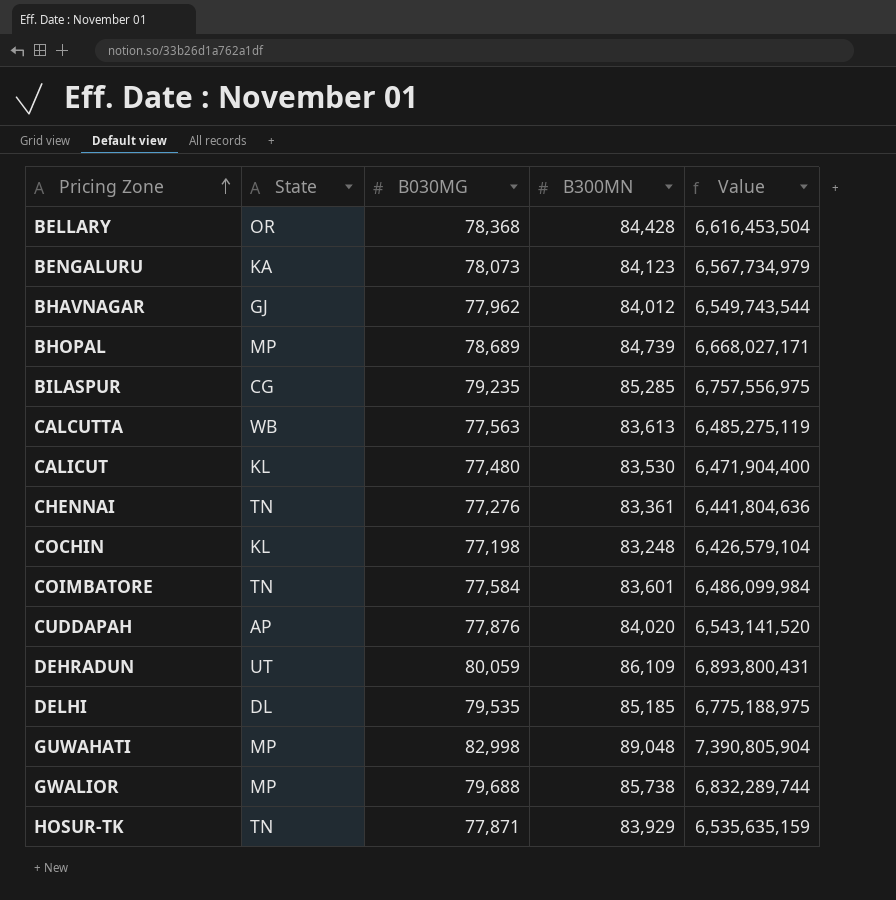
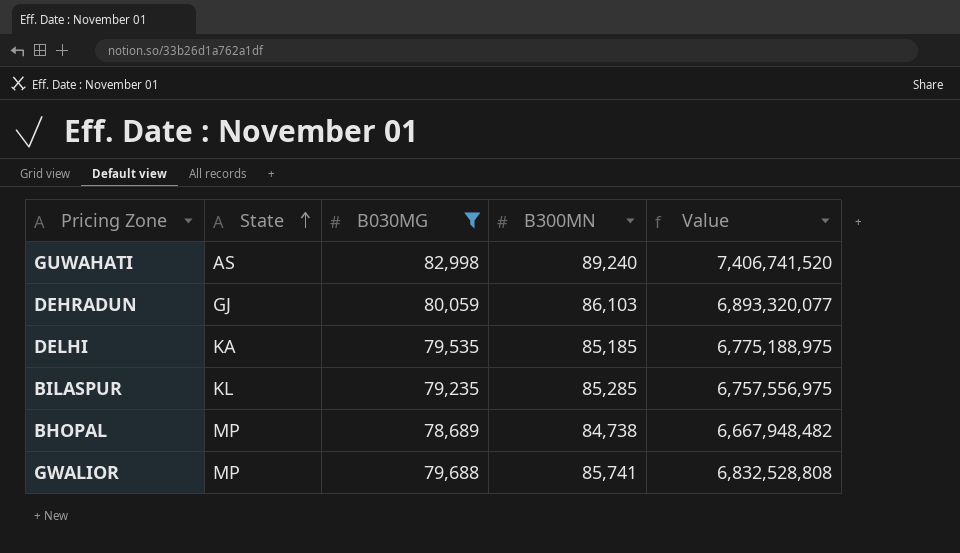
filter: none -> B030MG >= 78,689
row order: Pricing Zone ascending -> State ascending
GUWAHATI | State: MP -> AS
GUWAHATI | B300MN: 89,048 -> 89,240
GUWAHATI | Value: 7,390,805,904 -> 7,406,741,520
DEHRADUN | State: UT -> GJ
DEHRADUN | B300MN: 86,109 -> 86,103
DEHRADUN | Value: 6,893,800,431 -> 6,893,320,077
DELHI | State: DL -> KA
BILASPUR | State: CG -> KL
BHOPAL | B300MN: 84,739 -> 84,738
BHOPAL | Value: 6,668,027,171 -> 6,667,948,482
GWALIOR | B300MN: 85,738 -> 85,741
GWALIOR | Value: 6,832,289,744 -> 6,832,528,808

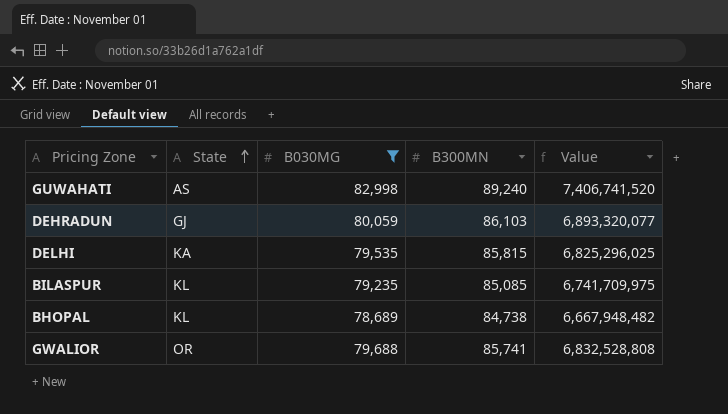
DELHI | B300MN: 85,185 -> 85,815
DELHI | Value: 6,775,188,975 -> 6,825,296,025
BILASPUR | B300MN: 85,285 -> 85,085
BILASPUR | Value: 6,757,556,975 -> 6,741,709,975
BHOPAL | State: MP -> KL
GWALIOR | State: MP -> OR

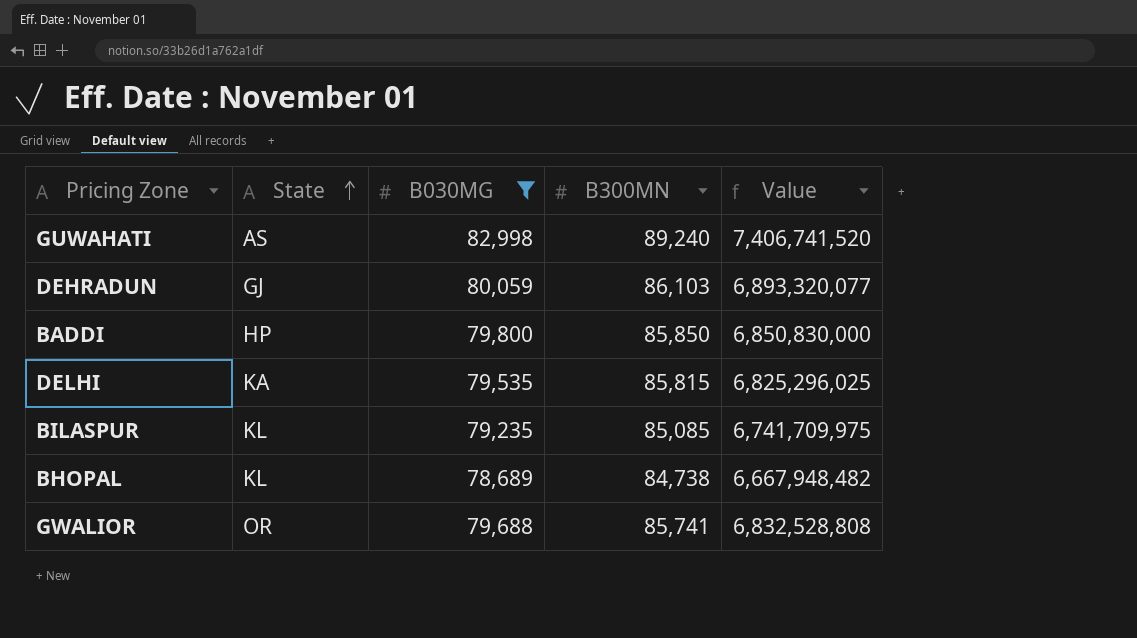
row BADDI: none -> HP | 79,800 | 85,850 | 6,850,830,000

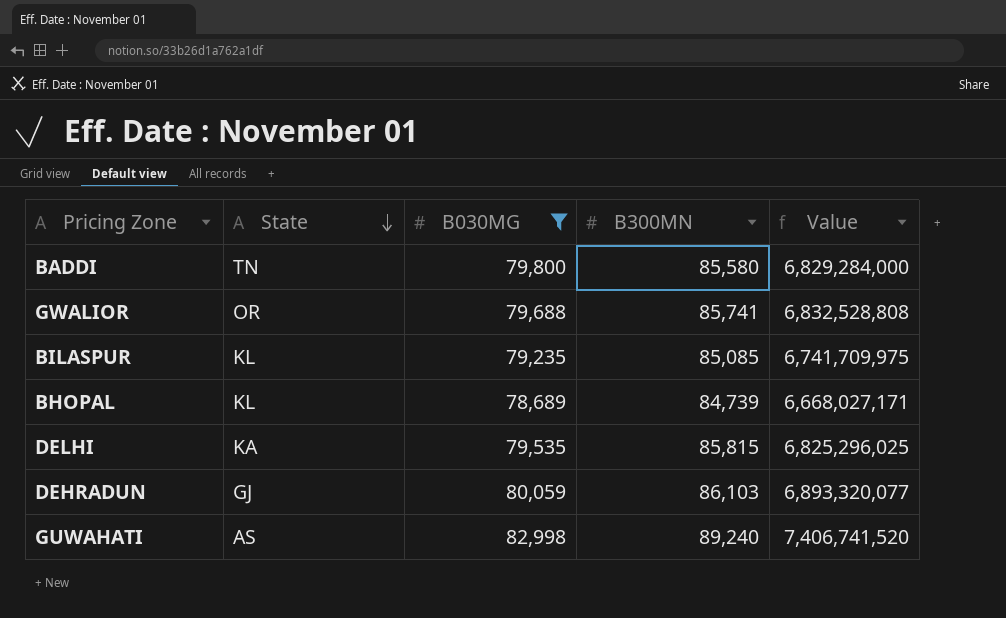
row order: State ascending -> State descending
BADDI | State: HP -> TN
BADDI | B300MN: 85,850 -> 85,580
BADDI | Value: 6,850,830,000 -> 6,829,284,000
BHOPAL | B300MN: 84,738 -> 84,739
BHOPAL | Value: 6,667,948,482 -> 6,668,027,171

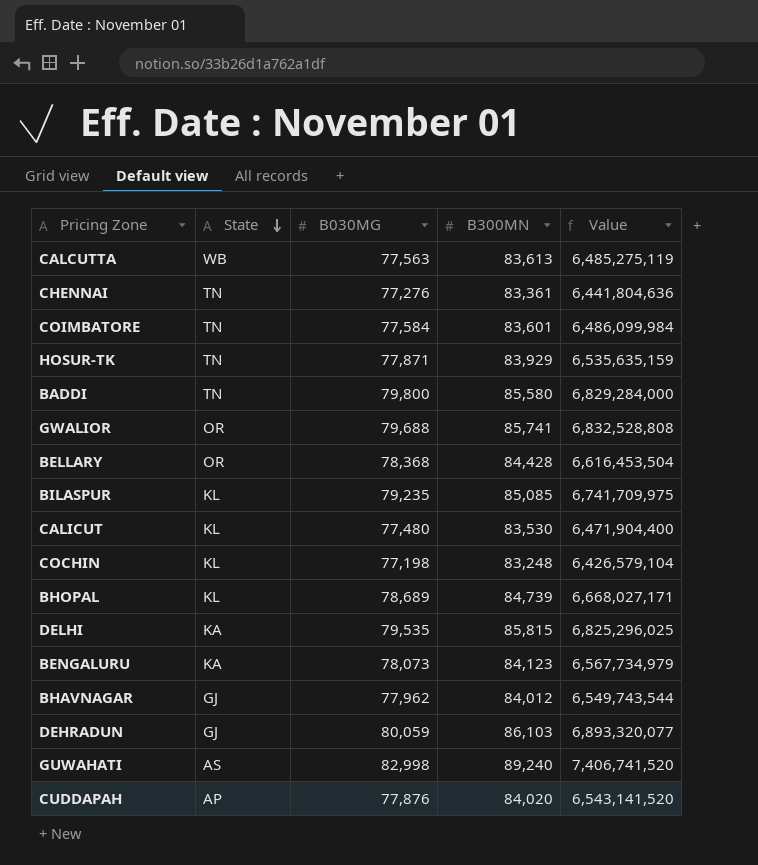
filter: B030MG >= 78,689 -> none

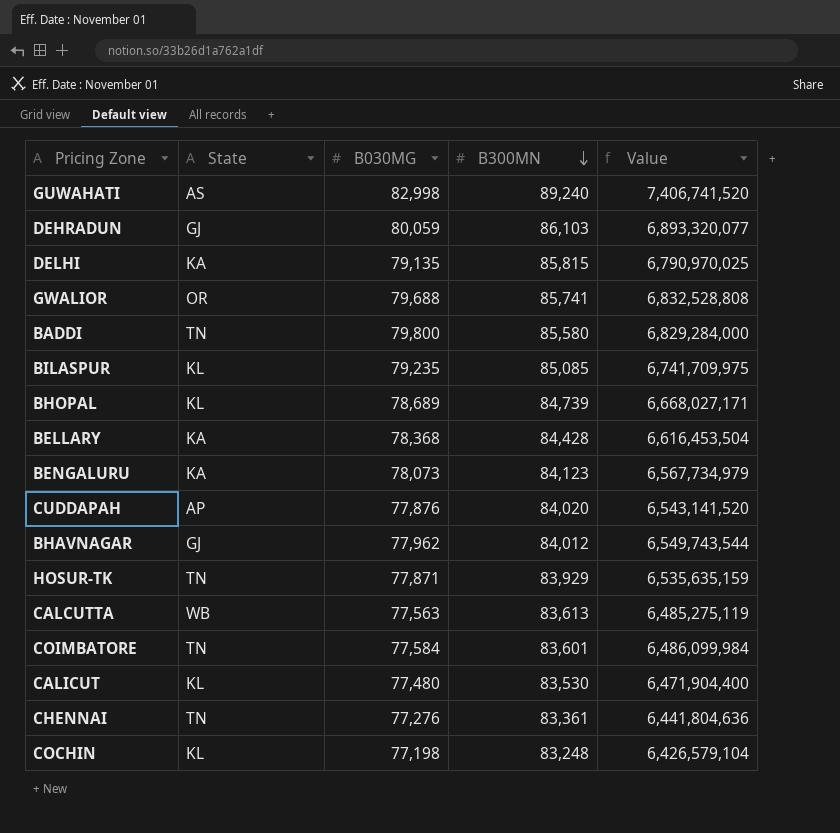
row order: State descending -> B300MN descending
DELHI | B030MG: 79,535 -> 79,135
DELHI | Value: 6,825,296,025 -> 6,790,970,025
BELLARY | State: OR -> KA

